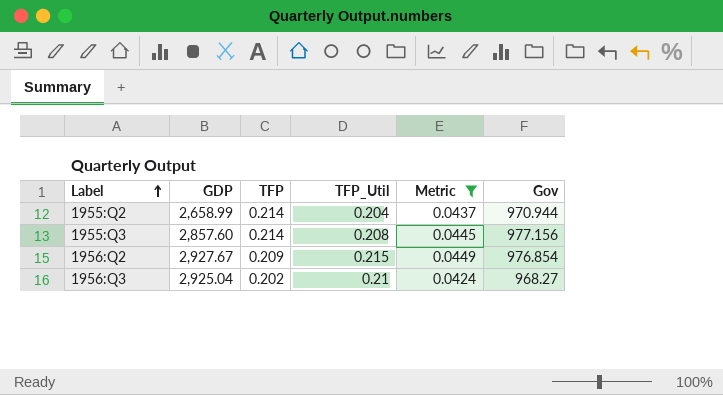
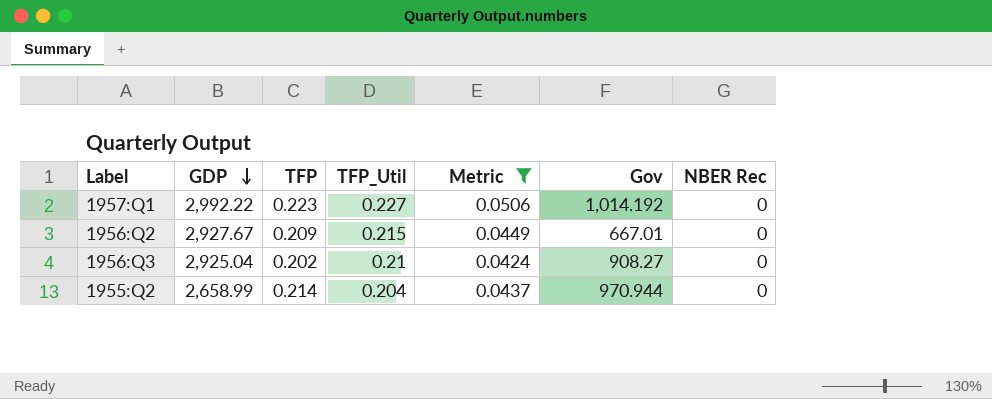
row order: Label ascending -> GDP descending
column NBER Rec | position: none -> 7
row 1955:Q3: 2,857.60 | 0.214 | 0.208 | 0.0445 | 977.156 -> none
row 1957:Q1: none -> 2,992.22 | 0.223 | 0.227 | 0.0506 | 1,014.192 | 0
1956:Q2 | Gov: 976.854 -> 667.01
1956:Q3 | Gov: 968.27 -> 908.27

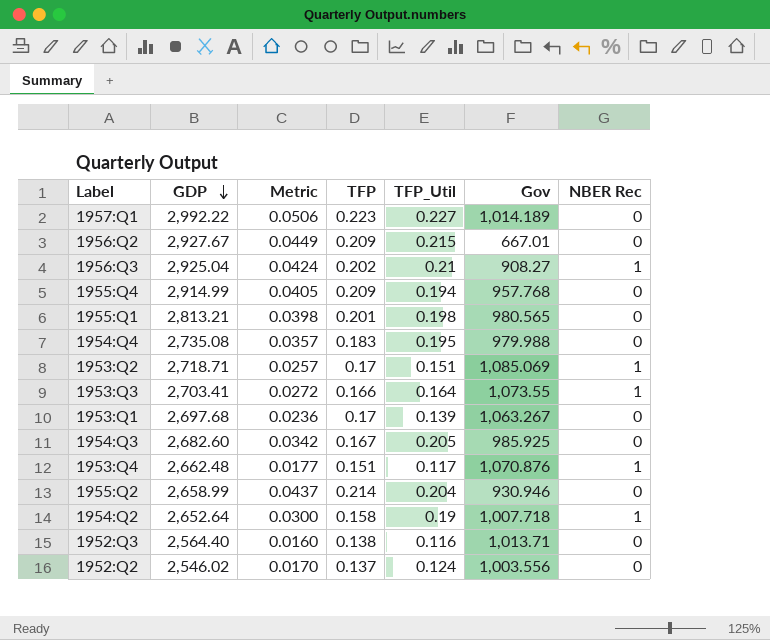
filter: Metric >= 0.0424 -> none
column Metric | position: 5 -> 3
1957:Q1 | Gov: 1,014.192 -> 1,014.189
1956:Q3 | NBER Rec: 0 -> 1
1955:Q2 | Gov: 970.944 -> 930.946

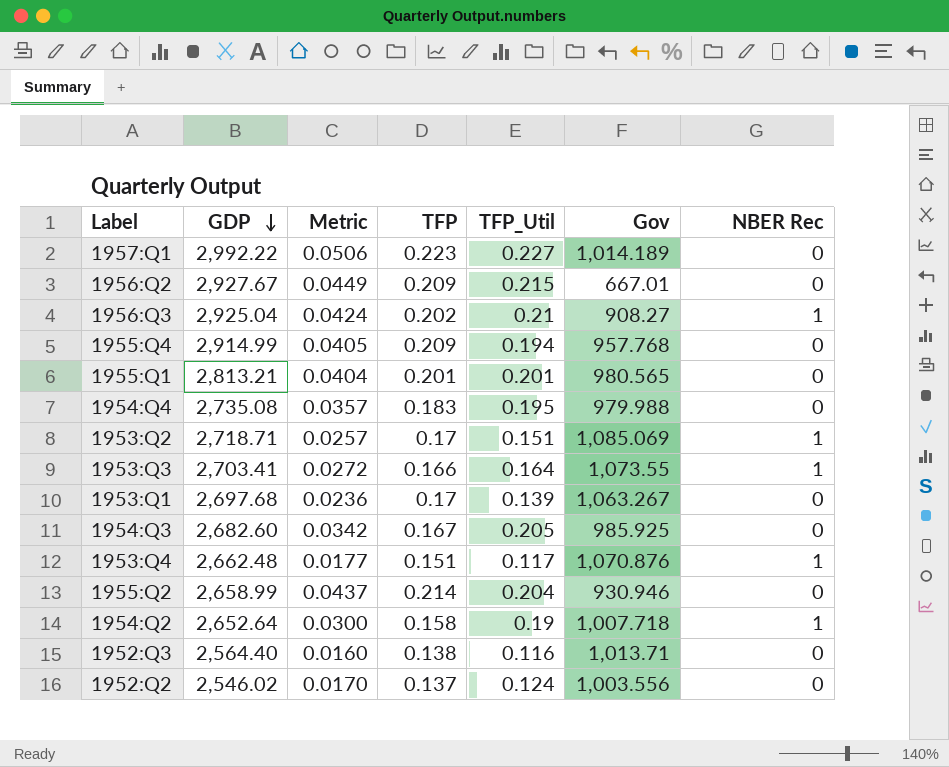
1955:Q1 | Metric: 0.0398 -> 0.0404
1955:Q1 | TFP_Util: 0.198 -> 0.201

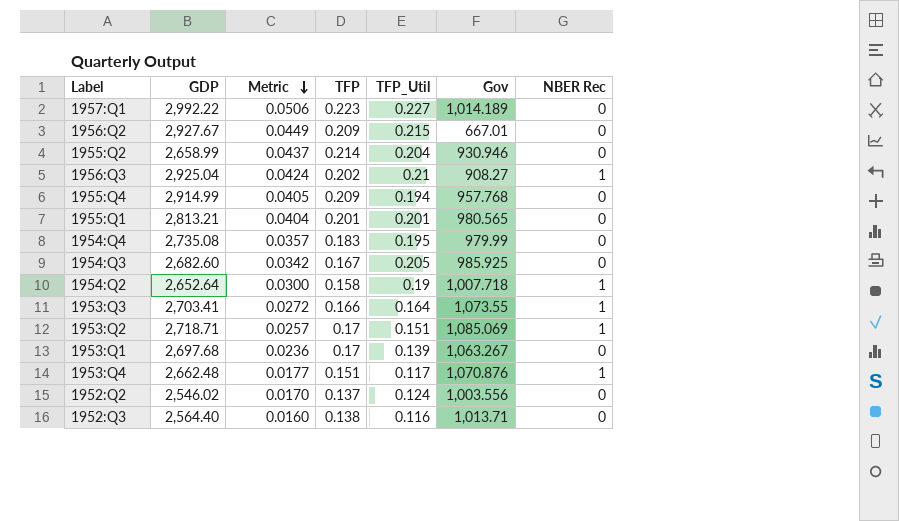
row order: GDP descending -> Metric descending
1954:Q4 | Gov: 979.988 -> 979.99

